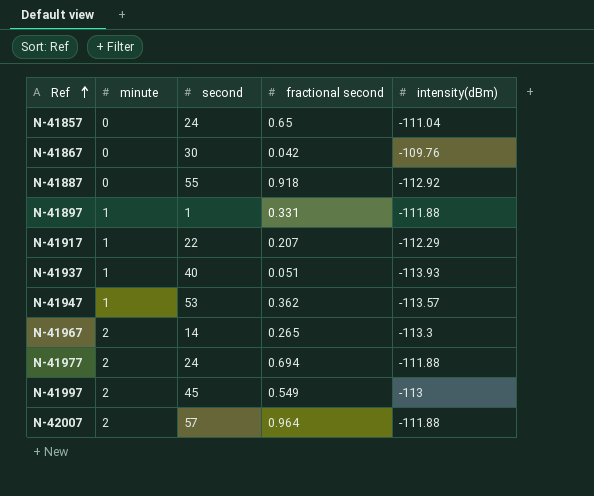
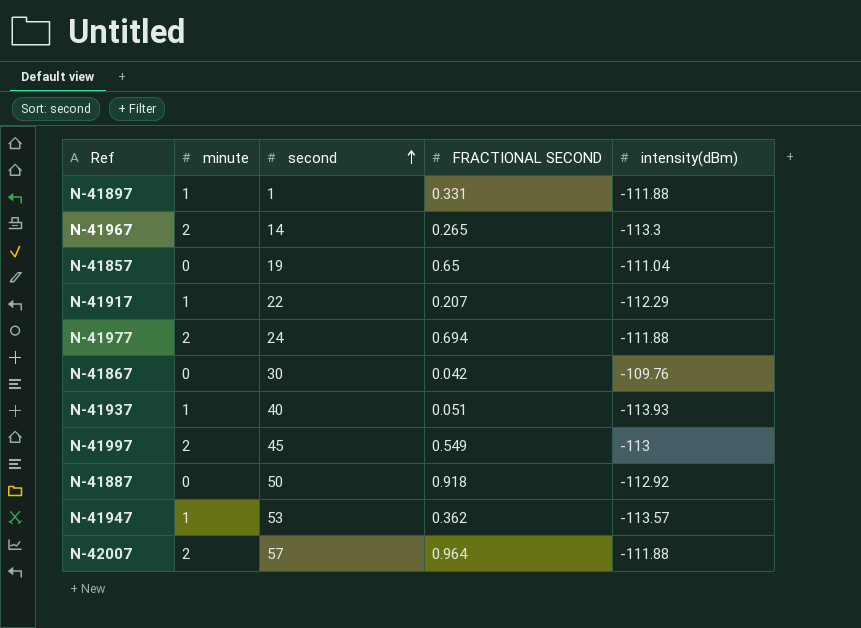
row order: Ref ascending -> second ascending
column name: fractional second -> FRACTIONAL SECOND
N-41857 | second: 24 -> 19
N-41887 | second: 55 -> 50

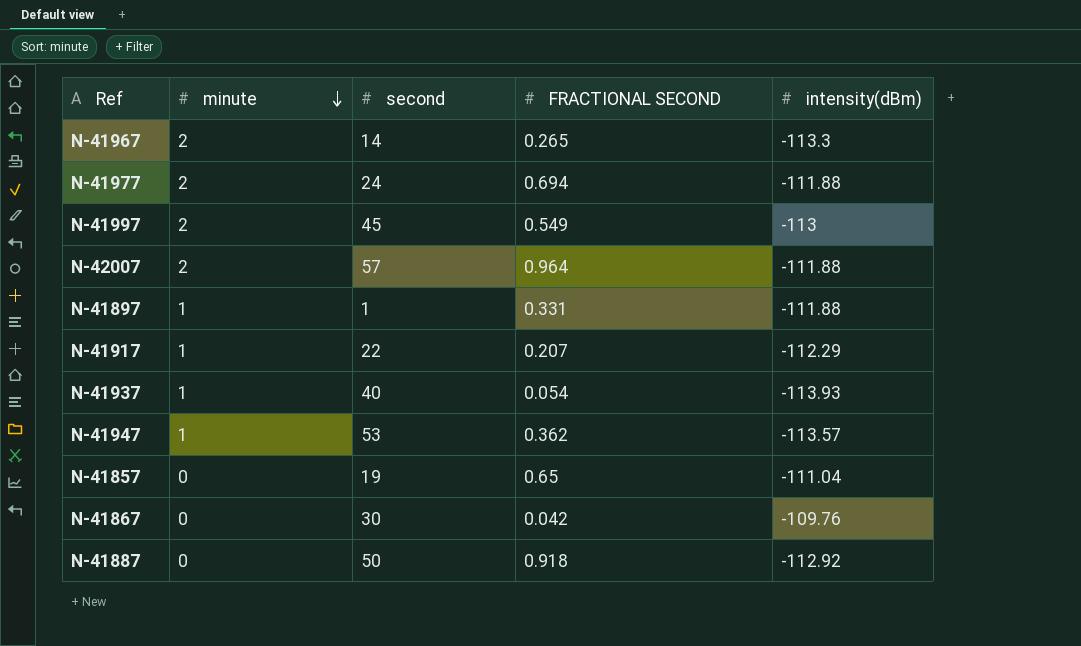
row order: second ascending -> minute descending
N-41937 | FRACTIONAL SECOND: 0.051 -> 0.054

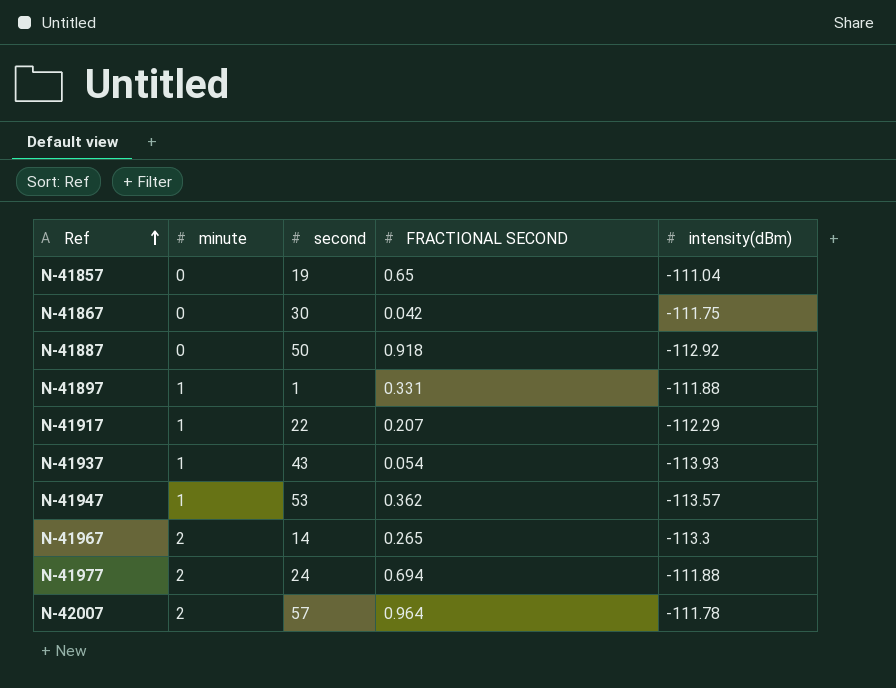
row order: minute descending -> Ref ascending
row N-41997: 2 | 45 | 0.549 | -113 -> none
N-41867 | intensity(dBm): -109.76 -> -111.75
N-41937 | second: 40 -> 43
N-42007 | intensity(dBm): -111.88 -> -111.78

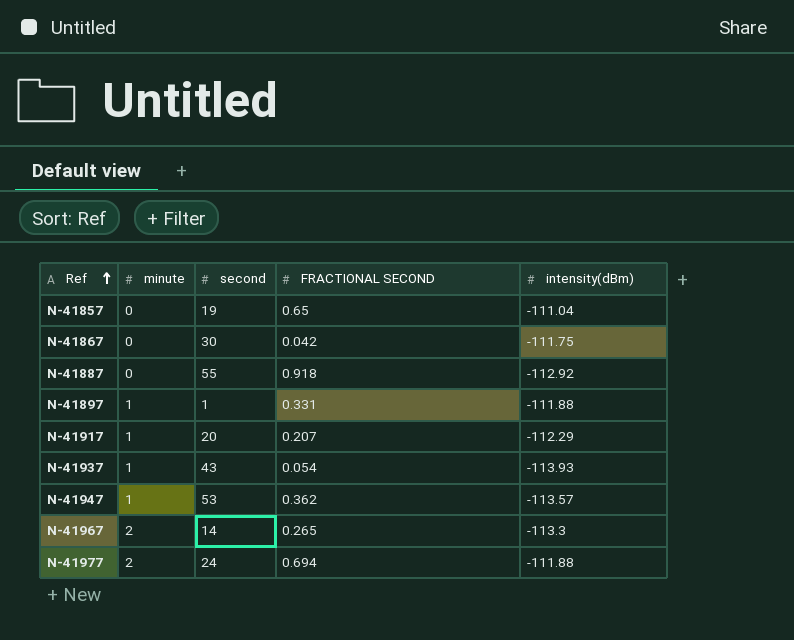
row N-42007: 2 | 57 | 0.964 | -111.78 -> none
N-41887 | second: 50 -> 55
N-41917 | second: 22 -> 20

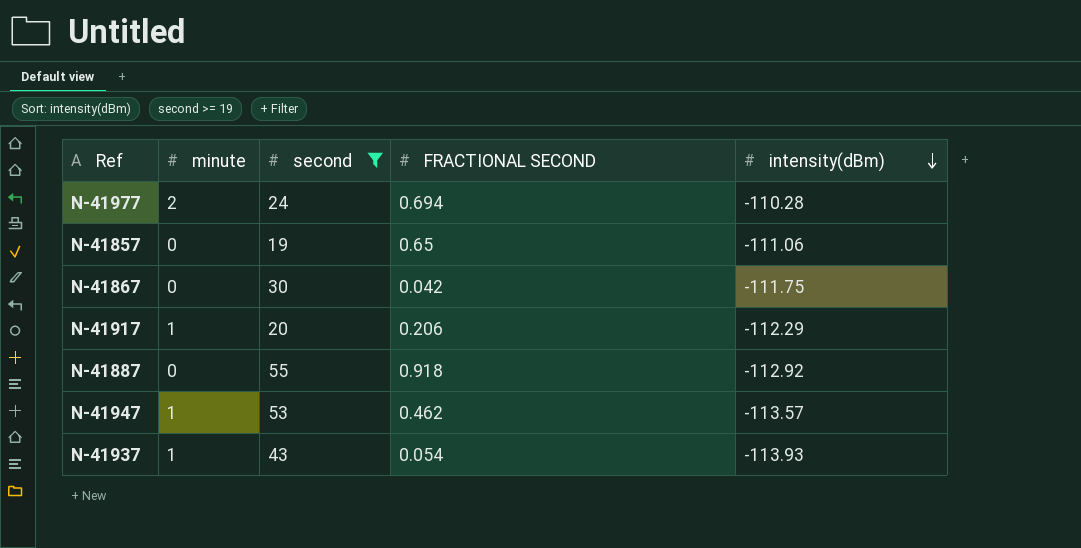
filter: none -> second >= 19
row order: Ref ascending -> intensity(dBm) descending
N-41977 | intensity(dBm): -111.88 -> -110.28
N-41857 | intensity(dBm): -111.04 -> -111.06
N-41917 | FRACTIONAL SECOND: 0.207 -> 0.206
N-41947 | FRACTIONAL SECOND: 0.362 -> 0.462

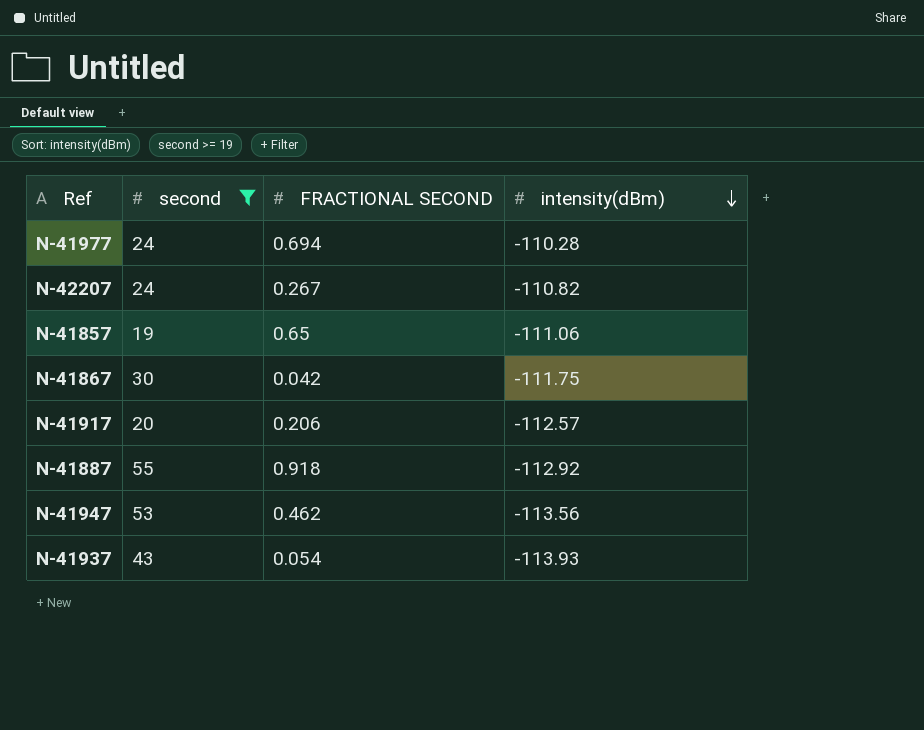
column minute | position: 2 -> none
row N-42207: none -> 24 | 0.267 | -110.82
N-41917 | intensity(dBm): -112.29 -> -112.57
N-41947 | intensity(dBm): -113.57 -> -113.56

